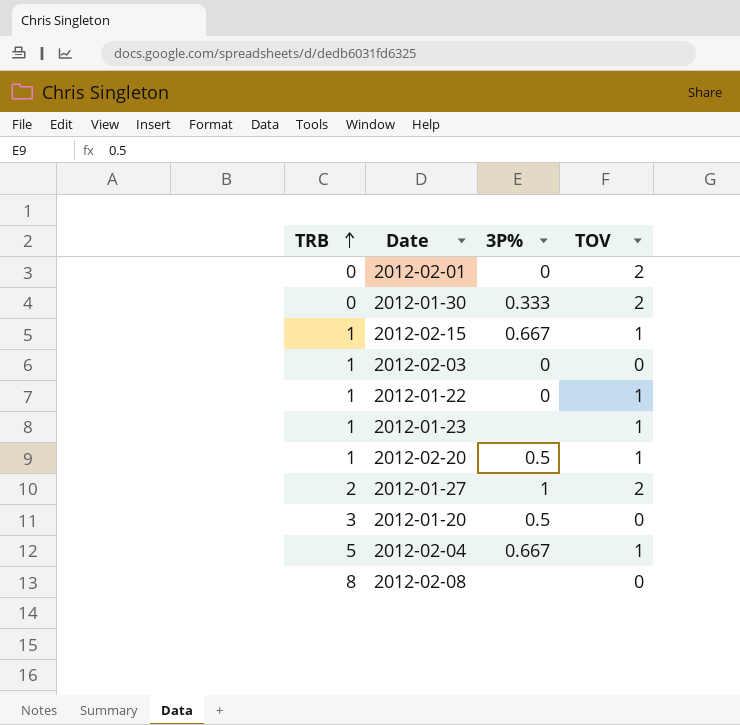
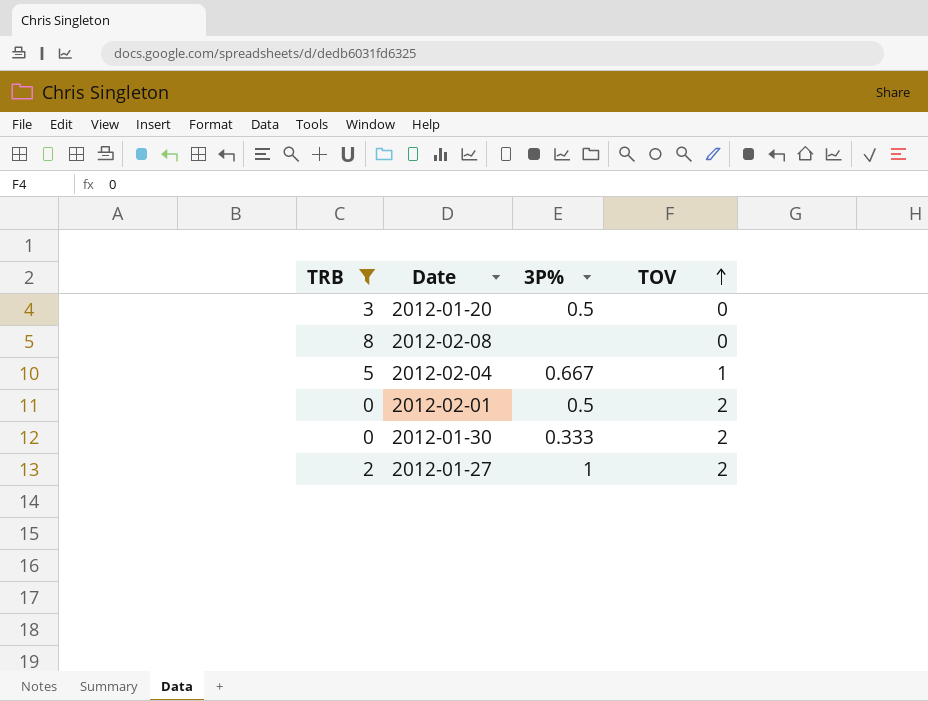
filter: none -> TRB != 1
row order: TRB ascending -> TOV ascending
2012-02-01 | 3P%: 0 -> 0.5

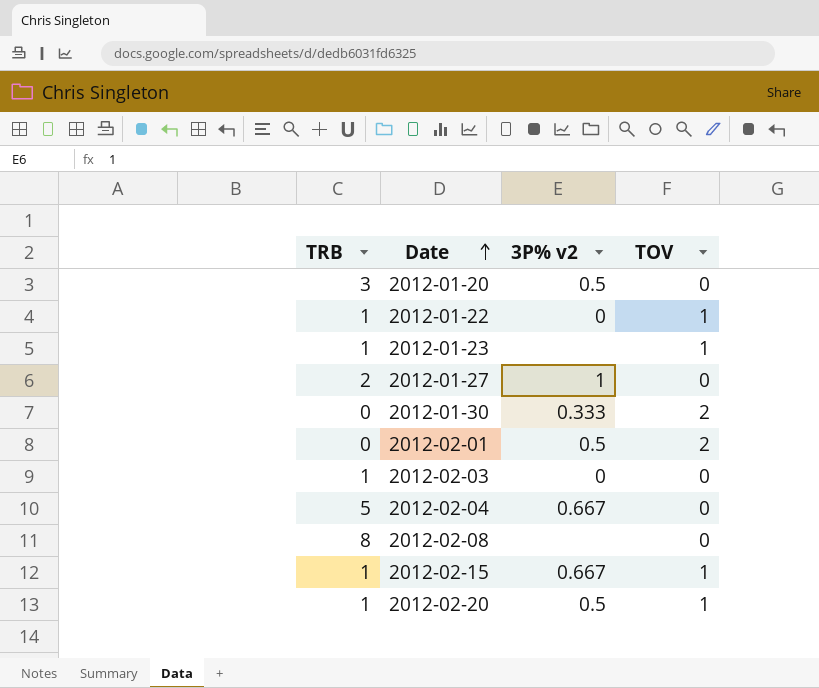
filter: TRB != 1 -> none
row order: TOV ascending -> Date ascending
column name: 3P% -> 3P% v2
2012-01-27 | TOV: 2 -> 0
2012-02-04 | TOV: 1 -> 0

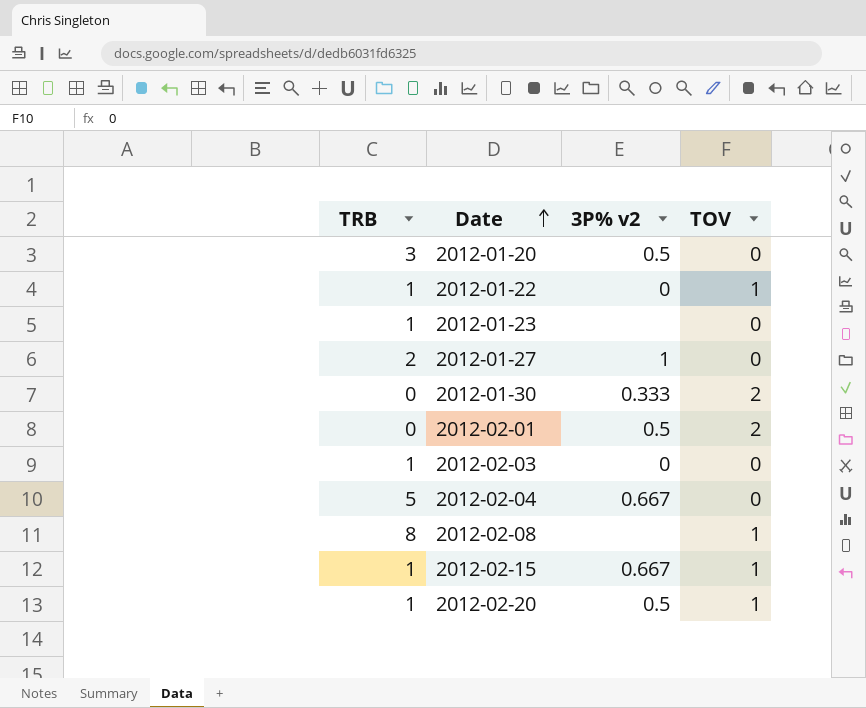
2012-01-23 | TOV: 1 -> 0
2012-02-08 | TOV: 0 -> 1

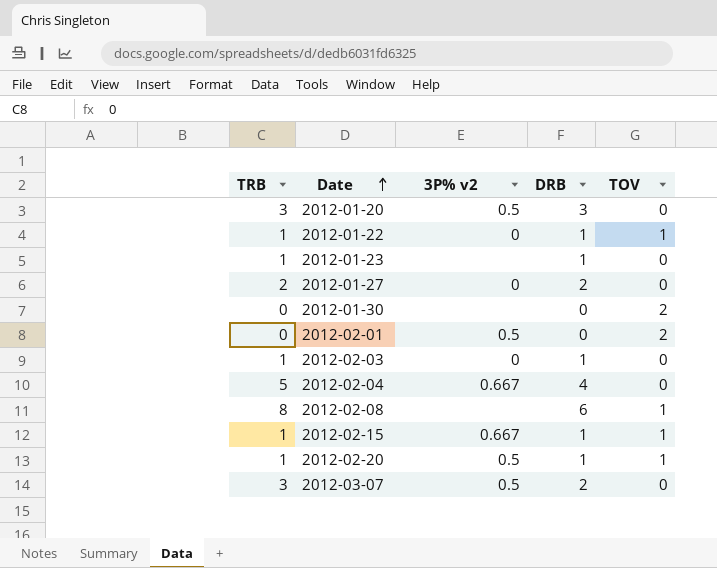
column DRB | position: none -> 4
2012-01-27 | 3P% v2: 1 -> 0
2012-01-30 | 3P% v2: 0.333 -> none
row 2012-03-07: none -> 3 | 0.5 | 2 | 0

